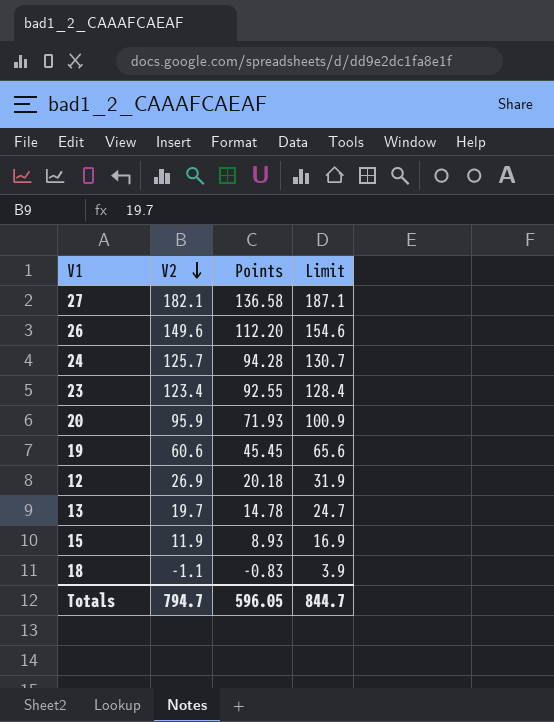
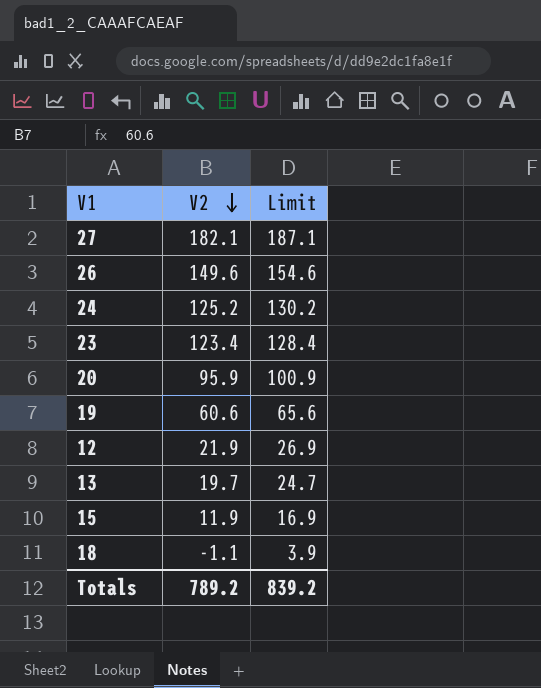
column Points | formula: [V2] * 0.75 -> none
24 | V2: 125.7 -> 125.2
24 | Limit: 130.7 -> 130.2
12 | V2: 26.9 -> 21.9
12 | Limit: 31.9 -> 26.9
Totals | V2: 794.7 -> 789.2
Totals | Limit: 844.7 -> 839.2

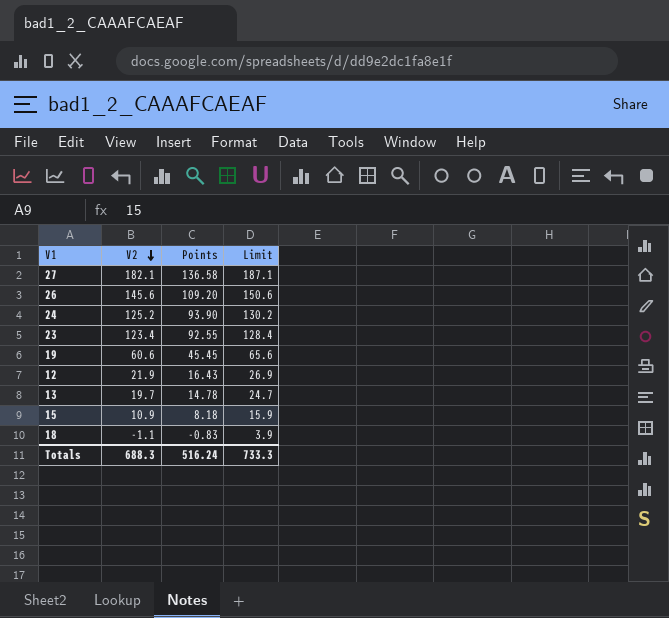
column Points | formula: none -> [V2] * 0.75
row 20: 95.9 | 100.9 -> none
26 | V2: 149.6 -> 145.6
26 | Limit: 154.6 -> 150.6
15 | V2: 11.9 -> 10.9
15 | Limit: 16.9 -> 15.9
Totals | V2: 789.2 -> 688.3
Totals | Limit: 839.2 -> 733.3

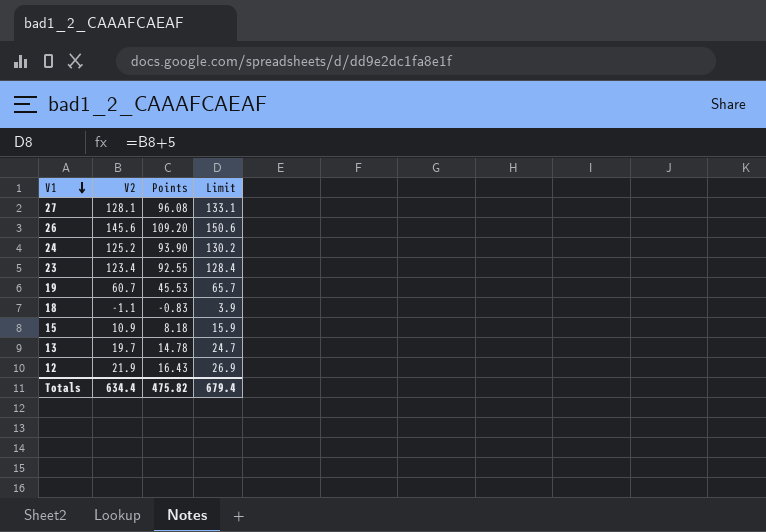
row order: V2 descending -> V1 descending
27 | V2: 182.1 -> 128.1
27 | Points: 136.58 -> 96.08
27 | Limit: 187.1 -> 133.1
19 | V2: 60.6 -> 60.7
19 | Points: 45.45 -> 45.53
19 | Limit: 65.6 -> 65.7
Totals | V2: 688.3 -> 634.4
Totals | Points: 516.24 -> 475.82
Totals | Limit: 733.3 -> 679.4

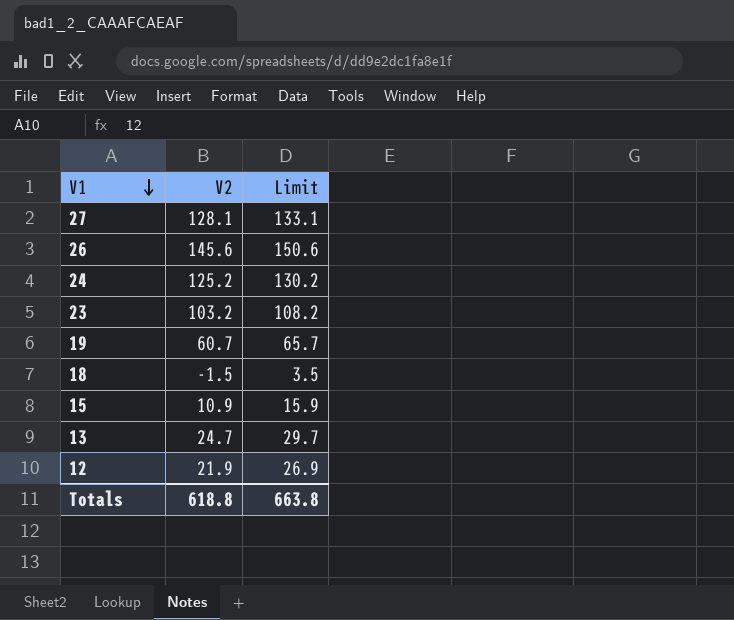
column Points | formula: [V2] * 0.75 -> none
23 | V2: 123.4 -> 103.2
23 | Limit: 128.4 -> 108.2
18 | V2: -1.1 -> -1.5
18 | Limit: 3.9 -> 3.5
13 | V2: 19.7 -> 24.7
13 | Limit: 24.7 -> 29.7
Totals | V2: 634.4 -> 618.8
Totals | Limit: 679.4 -> 663.8

